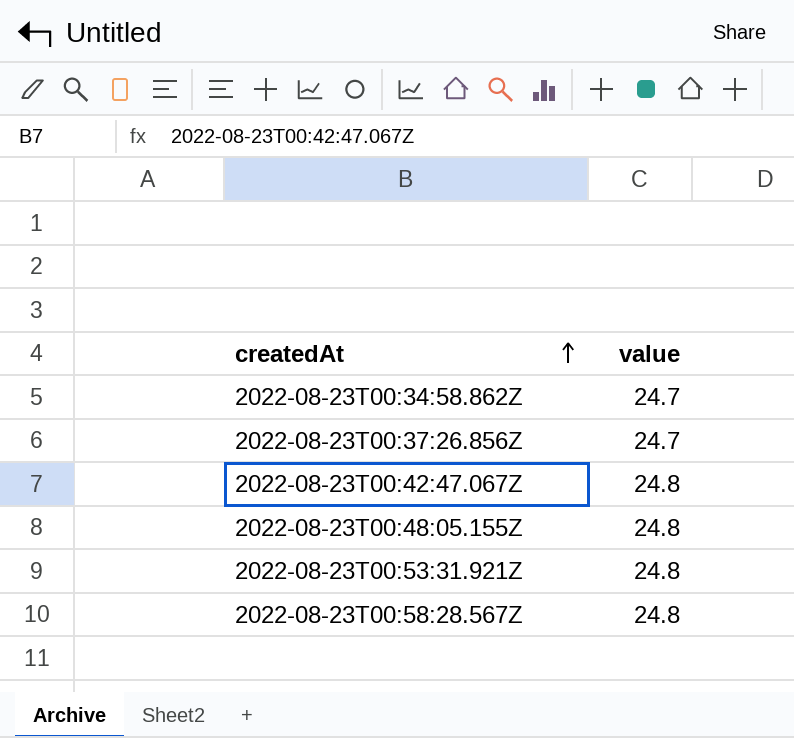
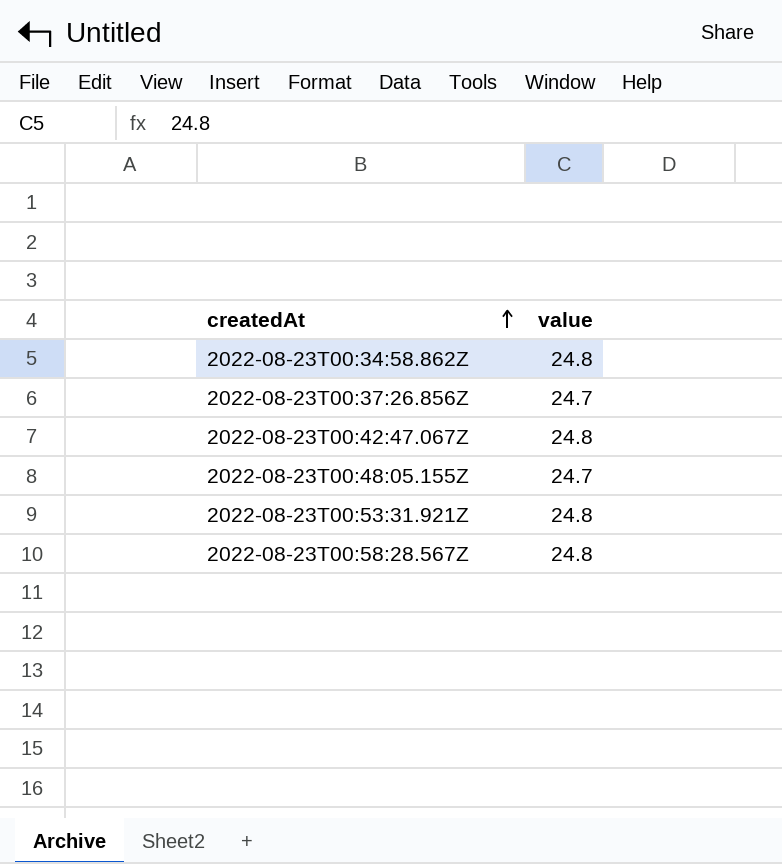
2022-08-23T00:34:58.862Z | value: 24.7 -> 24.8
2022-08-23T00:48:05.155Z | value: 24.8 -> 24.7

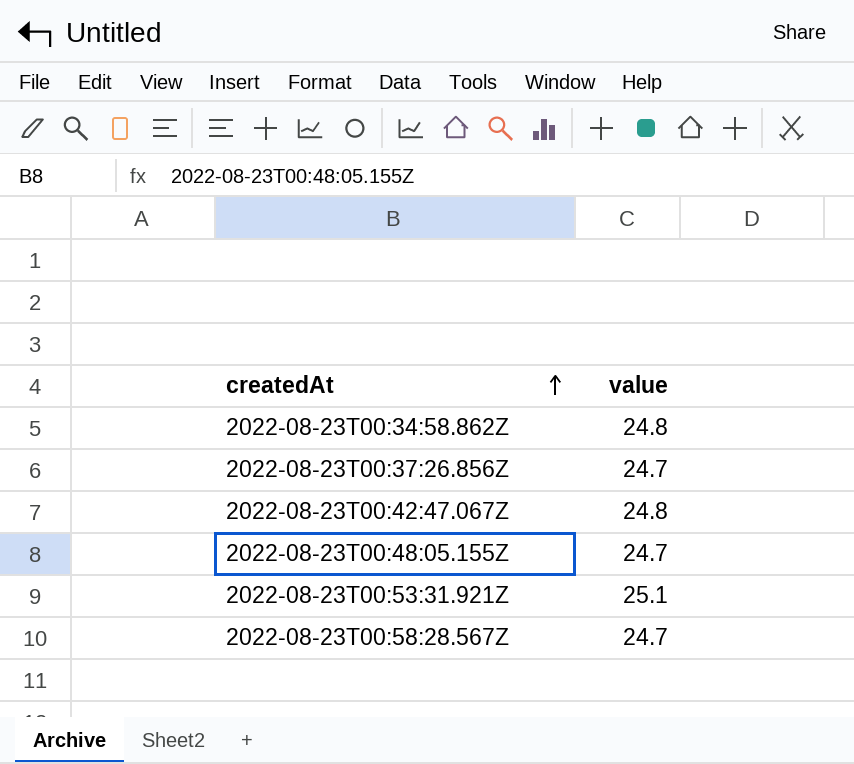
2022-08-23T00:53:31.921Z | value: 24.8 -> 25.1
2022-08-23T00:58:28.567Z | value: 24.8 -> 24.7

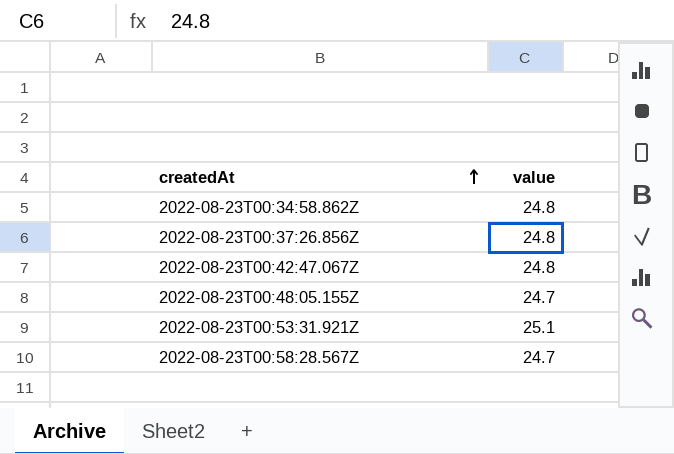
2022-08-23T00:37:26.856Z | value: 24.7 -> 24.8

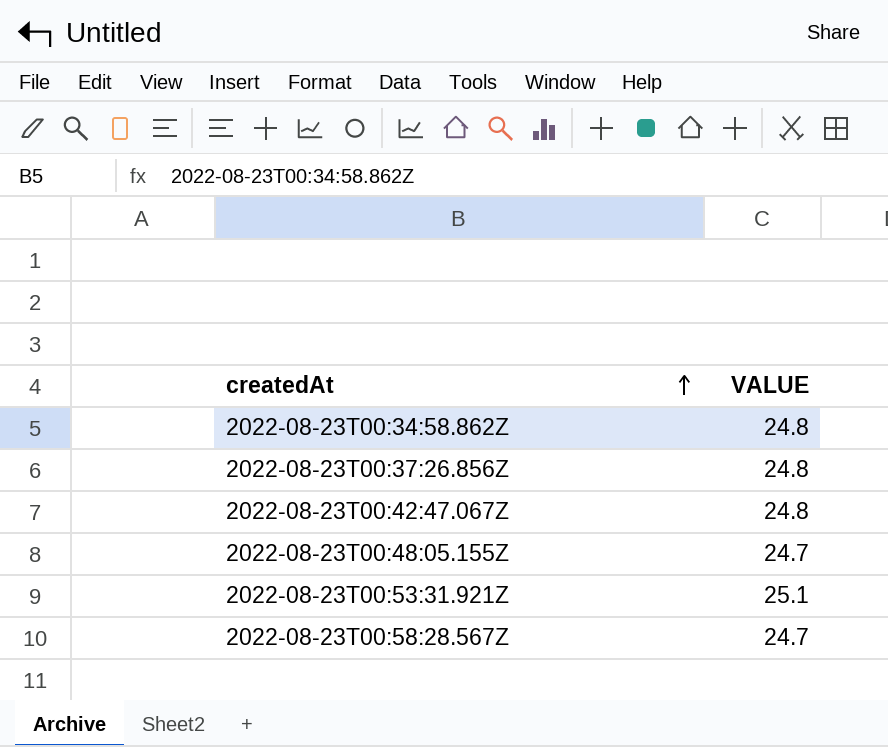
column name: value -> VALUE

